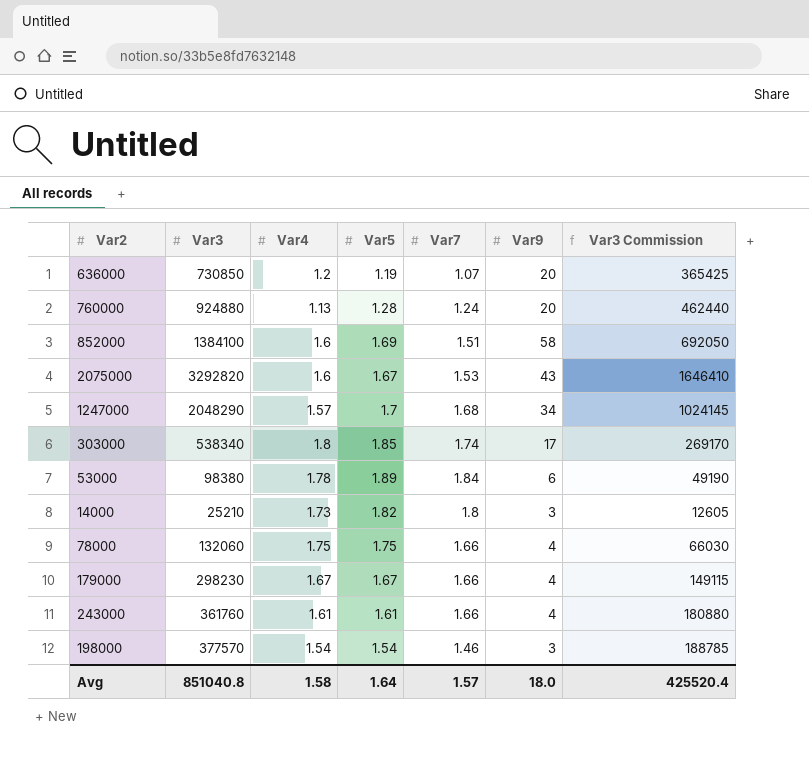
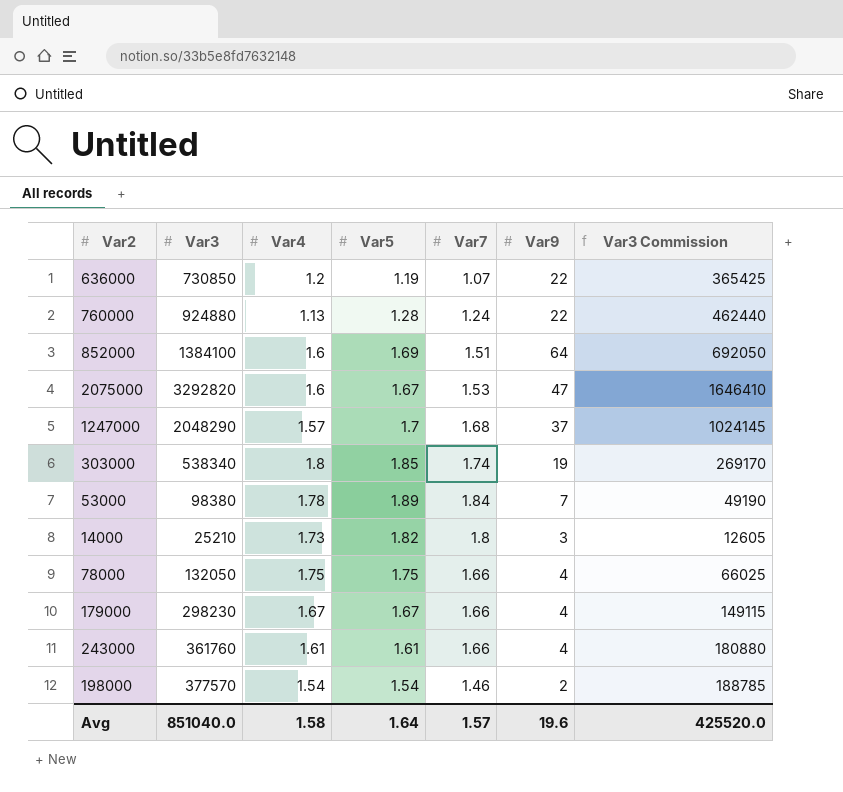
636000 | Var9: 20 -> 22
760000 | Var9: 20 -> 22
852000 | Var9: 58 -> 64
2075000 | Var9: 43 -> 47
1247000 | Var9: 34 -> 37
303000 | Var9: 17 -> 19
53000 | Var9: 6 -> 7
78000 | Var3: 132060 -> 132050
78000 | Var3 Commission: 66030 -> 66025
198000 | Var9: 3 -> 2
Avg | Var3: 851040.8 -> 851040.0
Avg | Var9: 18.0 -> 19.6
Avg | Var3 Commission: 425520.4 -> 425520.0

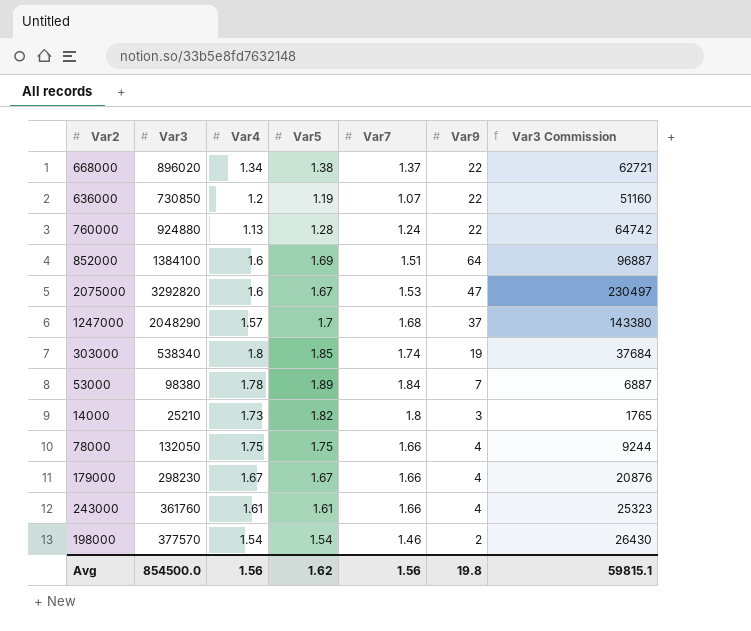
column Var3 Commission | formula: [Var3] * 0.5 -> [Var3] * 0.07
row 668000: none -> 896020 | 1.34 | 1.38 | 1.37 | 22 | 62721
Avg | Var3: 851040.0 -> 854500.0
Avg | Var4: 1.58 -> 1.56
Avg | Var5: 1.64 -> 1.62
Avg | Var7: 1.57 -> 1.56
Avg | Var9: 19.6 -> 19.8
Avg | Var3 Commission: 425520.0 -> 59815.1

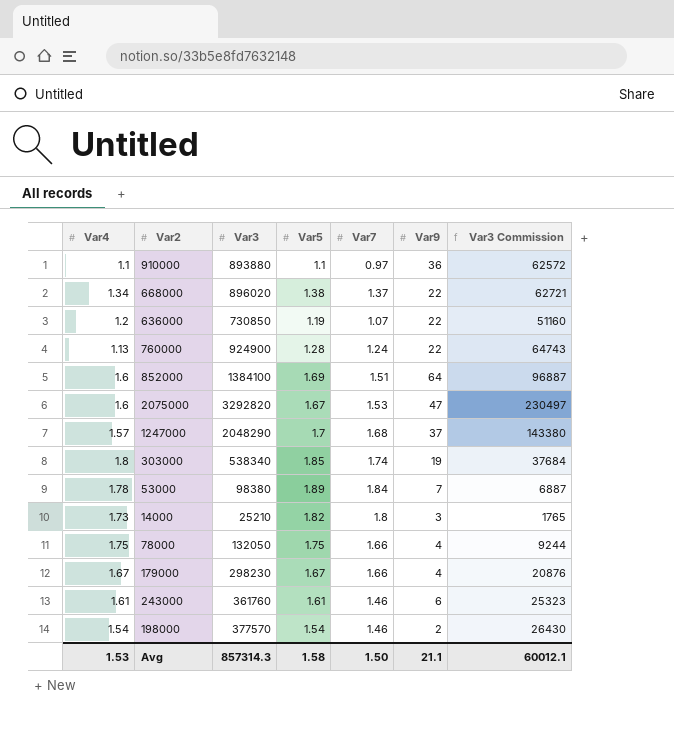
column Var4 | position: 3 -> 1
row 910000: none -> 1.1 | 893880 | 1.1 | 0.97 | 36 | 62572
760000 | Var3: 924880 -> 924900
760000 | Var3 Commission: 64742 -> 64743
243000 | Var7: 1.66 -> 1.46
243000 | Var9: 4 -> 6
Avg | Var4: 1.56 -> 1.53
Avg | Var3: 854500.0 -> 857314.3
Avg | Var5: 1.62 -> 1.58
Avg | Var7: 1.56 -> 1.50
Avg | Var9: 19.8 -> 21.1
Avg | Var3 Commission: 59815.1 -> 60012.1

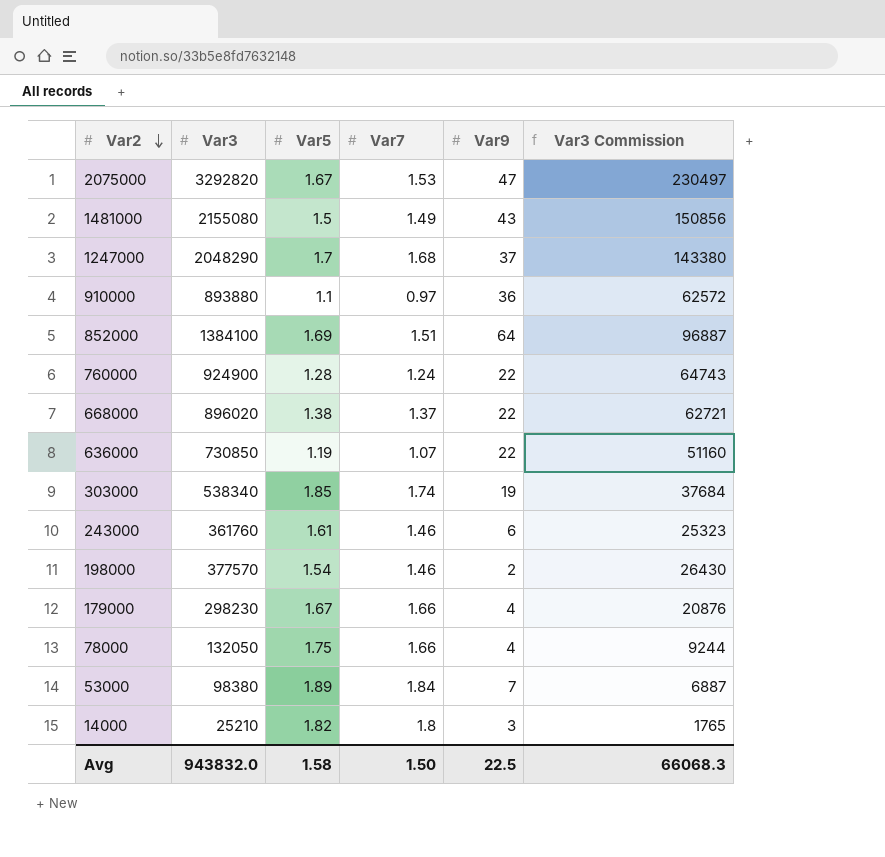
row order: none -> Var2 descending
column Var4 | position: 1 -> none
row 1481000: none -> 2155080 | 1.5 | 1.49 | 43 | 150856
Avg | Var3: 857314.3 -> 943832.0
Avg | Var9: 21.1 -> 22.5
Avg | Var3 Commission: 60012.1 -> 66068.3

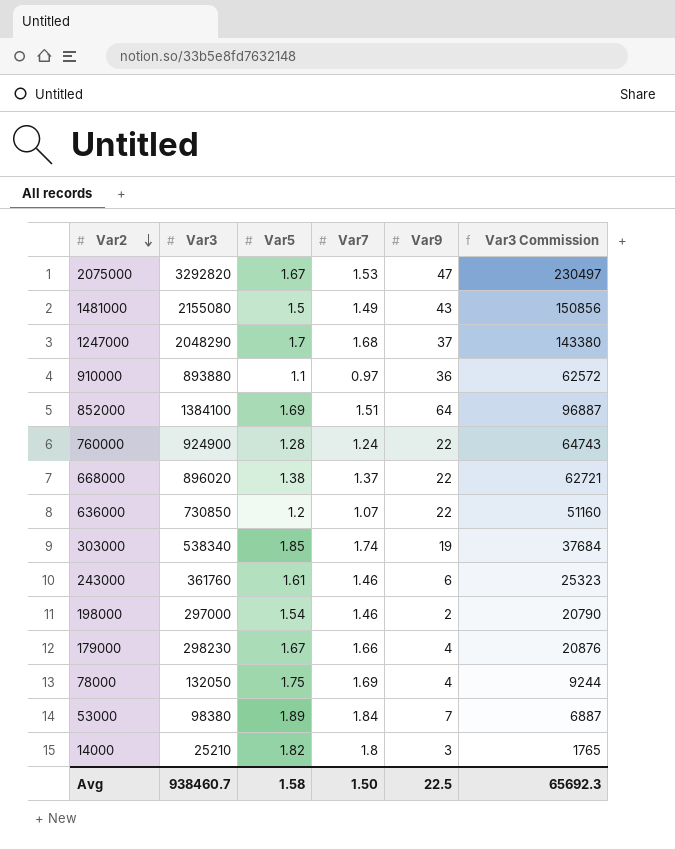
636000 | Var5: 1.19 -> 1.2
198000 | Var3: 377570 -> 297000
198000 | Var3 Commission: 26430 -> 20790
78000 | Var7: 1.66 -> 1.69
Avg | Var3: 943832.0 -> 938460.7
Avg | Var3 Commission: 66068.3 -> 65692.3

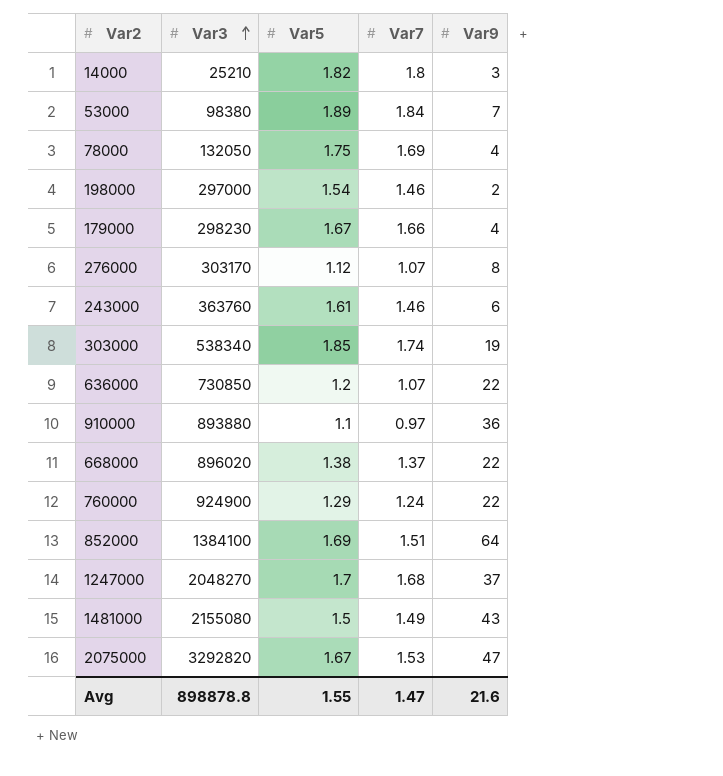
row order: Var2 descending -> Var3 ascending
column Var3 Commission | formula: [Var3] * 0.07 -> none
row 276000: none -> 303170 | 1.12 | 1.07 | 8
243000 | Var3: 361760 -> 363760
760000 | Var5: 1.28 -> 1.29
1247000 | Var3: 2048290 -> 2048270
Avg | Var3: 938460.7 -> 898878.8
Avg | Var5: 1.58 -> 1.55
Avg | Var7: 1.50 -> 1.47
Avg | Var9: 22.5 -> 21.6

